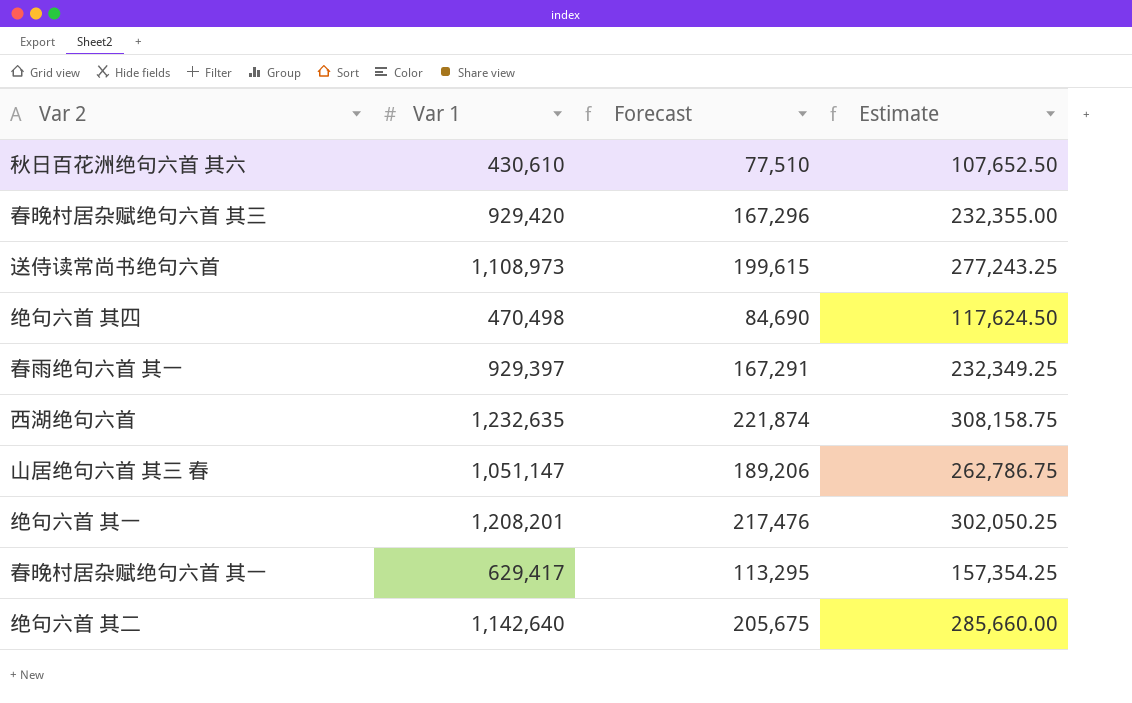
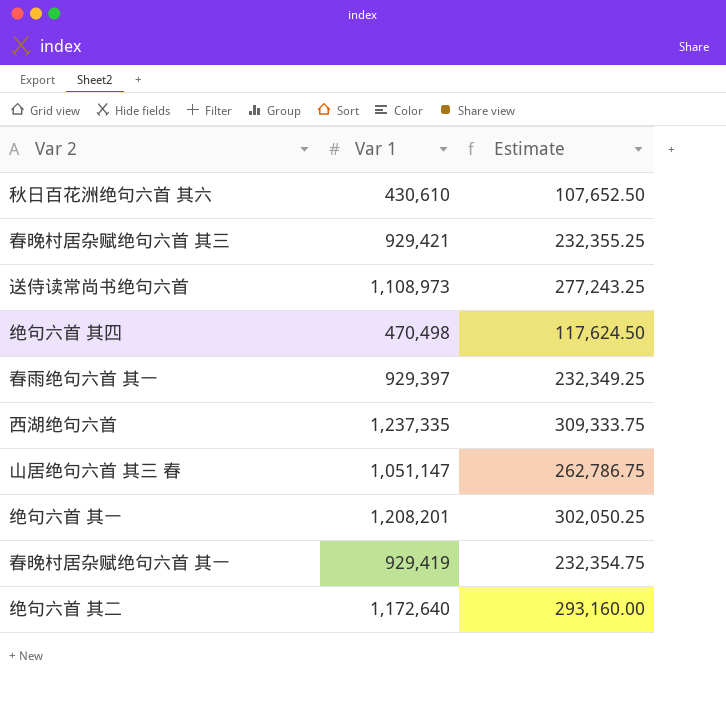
column Forecast | formula: [Var 1] * 0.18 -> none
春晚村居杂赋绝句六首 其三 | Var 1: 929,420 -> 929,421
春晚村居杂赋绝句六首 其三 | Estimate: 232,355.00 -> 232,355.25
西湖绝句六首 | Var 1: 1,232,635 -> 1,237,335
西湖绝句六首 | Estimate: 308,158.75 -> 309,333.75
春晚村居杂赋绝句六首 其一 | Var 1: 629,417 -> 929,419
春晚村居杂赋绝句六首 其一 | Estimate: 157,354.25 -> 232,354.75
绝句六首 其二 | Var 1: 1,142,640 -> 1,172,640
绝句六首 其二 | Estimate: 285,660.00 -> 293,160.00

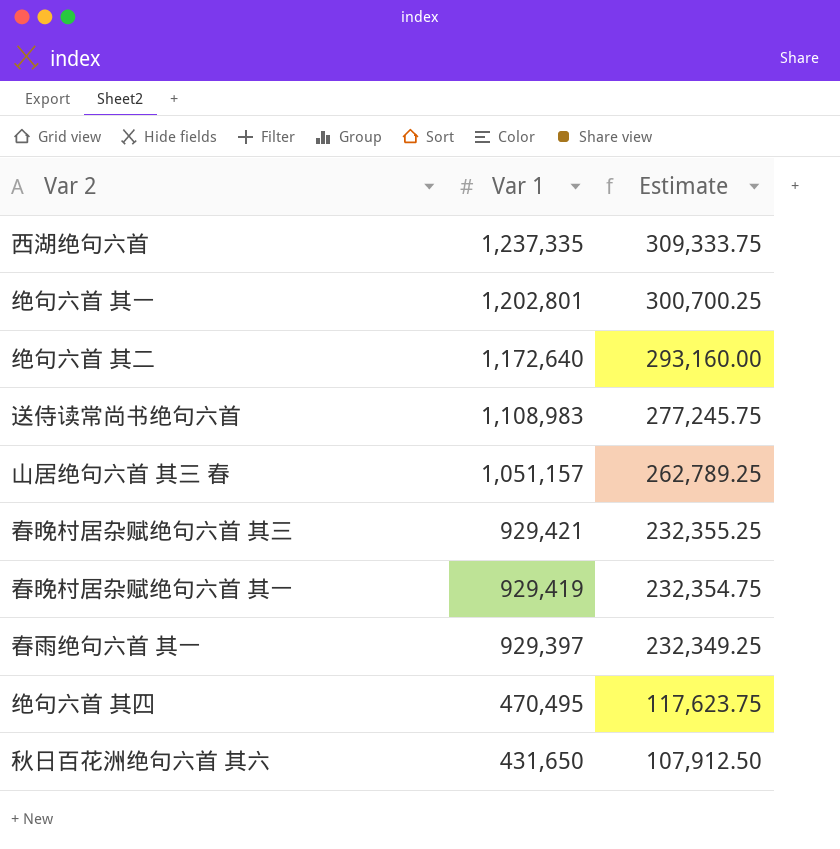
row order: none -> Var 1 descending
绝句六首 其一 | Var 1: 1,208,201 -> 1,202,801
绝句六首 其一 | Estimate: 302,050.25 -> 300,700.25
送侍读常尚书绝句六首 | Var 1: 1,108,973 -> 1,108,983
送侍读常尚书绝句六首 | Estimate: 277,243.25 -> 277,245.75
山居绝句六首 其三 春 | Var 1: 1,051,147 -> 1,051,157
山居绝句六首 其三 春 | Estimate: 262,786.75 -> 262,789.25
绝句六首 其四 | Var 1: 470,498 -> 470,495
绝句六首 其四 | Estimate: 117,624.50 -> 117,623.75
秋日百花洲绝句六首 其六 | Var 1: 430,610 -> 431,650
秋日百花洲绝句六首 其六 | Estimate: 107,652.50 -> 107,912.50

